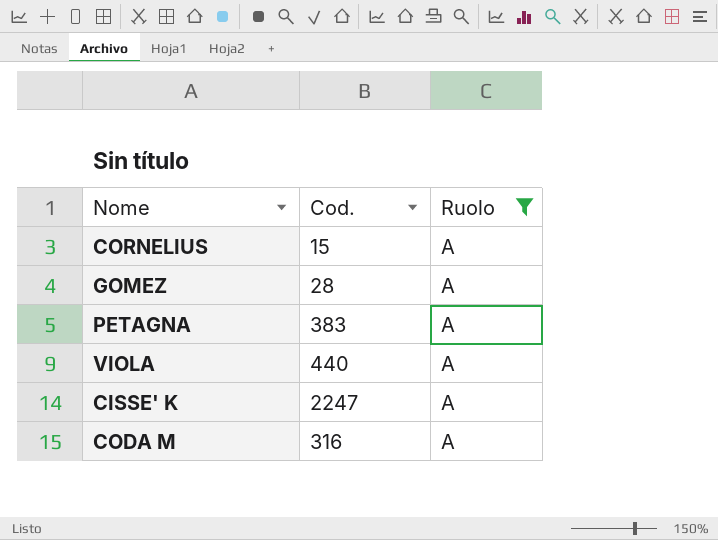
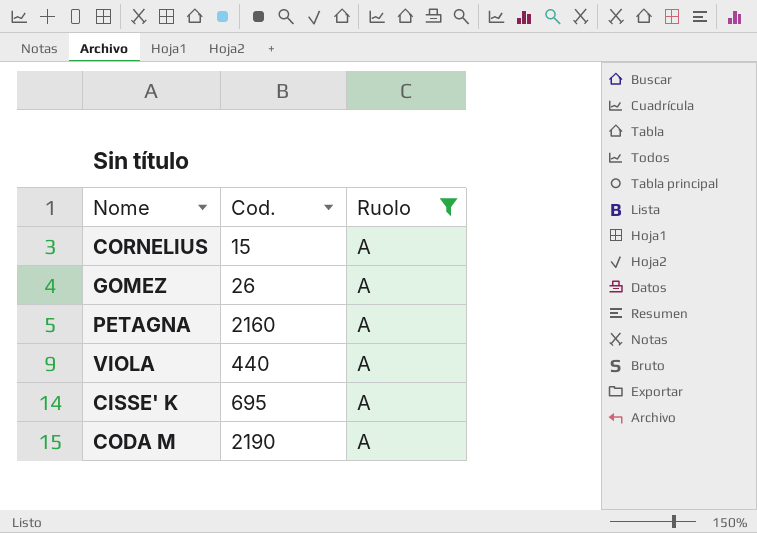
GOMEZ | Cod.: 28 -> 26
PETAGNA | Cod.: 383 -> 2160
CISSE' K | Cod.: 2247 -> 695
CODA M | Cod.: 316 -> 2190

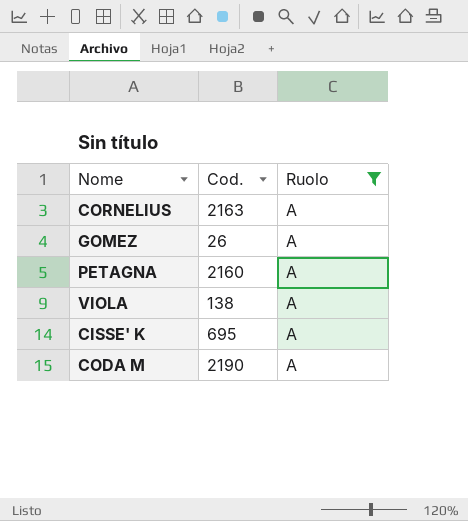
CORNELIUS | Cod.: 15 -> 2163
VIOLA | Cod.: 440 -> 138

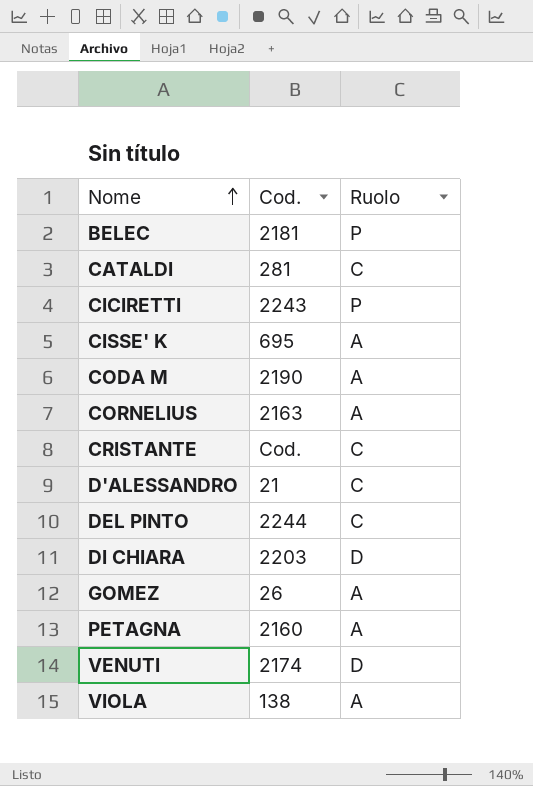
filter: Ruolo = A -> none
row order: none -> Nome ascending

